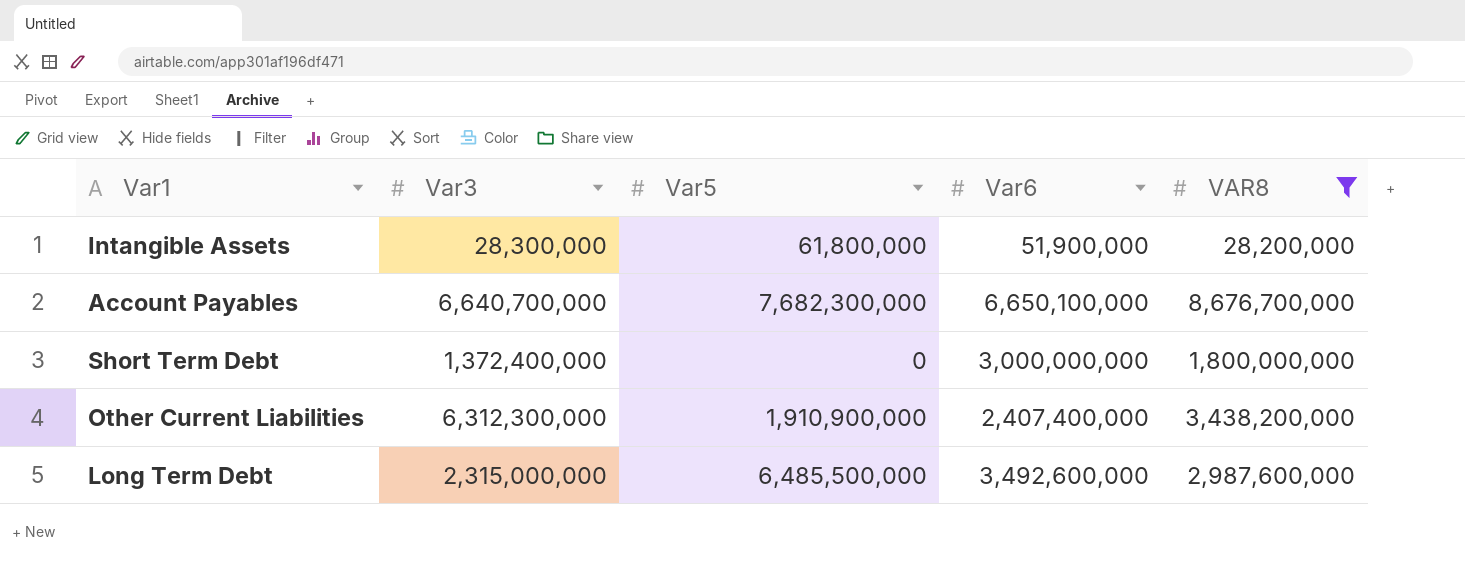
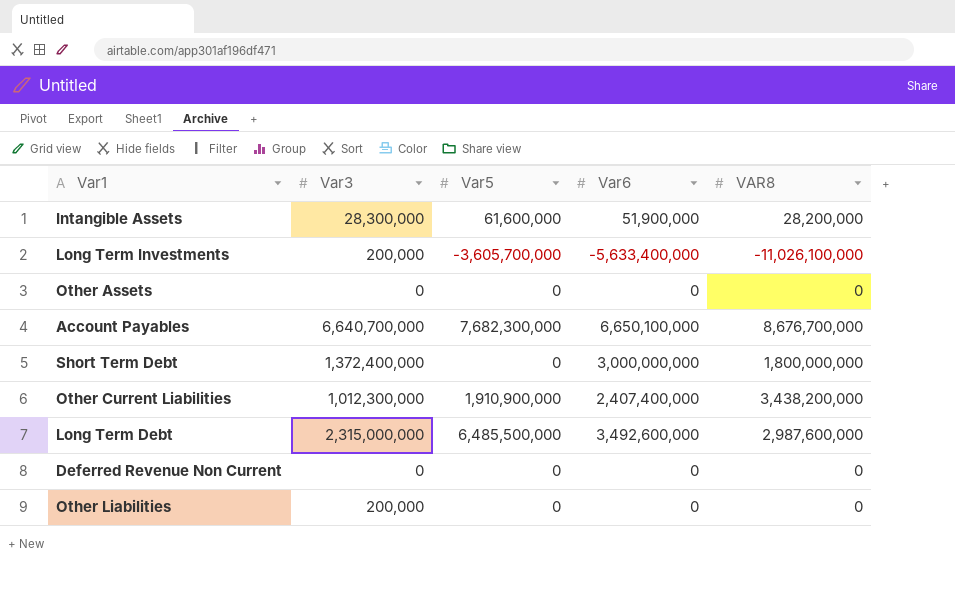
filter: VAR8 >= 28,200,000 -> none
Intangible Assets | Var5: 61,800,000 -> 61,600,000
Other Current Liabilities | Var3: 6,312,300,000 -> 1,012,300,000

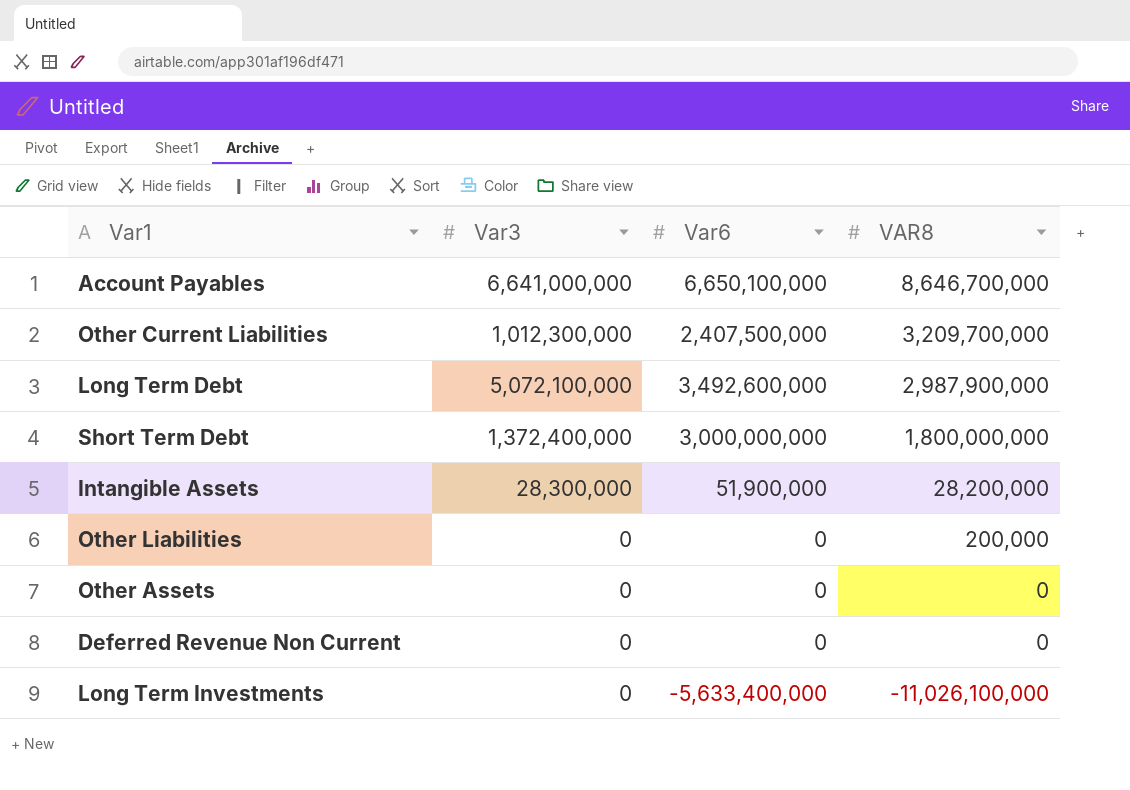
row order: none -> VAR8 descending
column Var5 | position: 3 -> none
Account Payables | Var3: 6,640,700,000 -> 6,641,000,000
Account Payables | VAR8: 8,676,700,000 -> 8,646,700,000
Other Current Liabilities | Var6: 2,407,400,000 -> 2,407,500,000
Other Current Liabilities | VAR8: 3,438,200,000 -> 3,209,700,000
Long Term Debt | Var3: 2,315,000,000 -> 5,072,100,000
Long Term Debt | VAR8: 2,987,600,000 -> 2,987,900,000
Other Liabilities | Var3: 200,000 -> 0
Other Liabilities | VAR8: 0 -> 200,000
Long Term Investments | Var3: 200,000 -> 0

